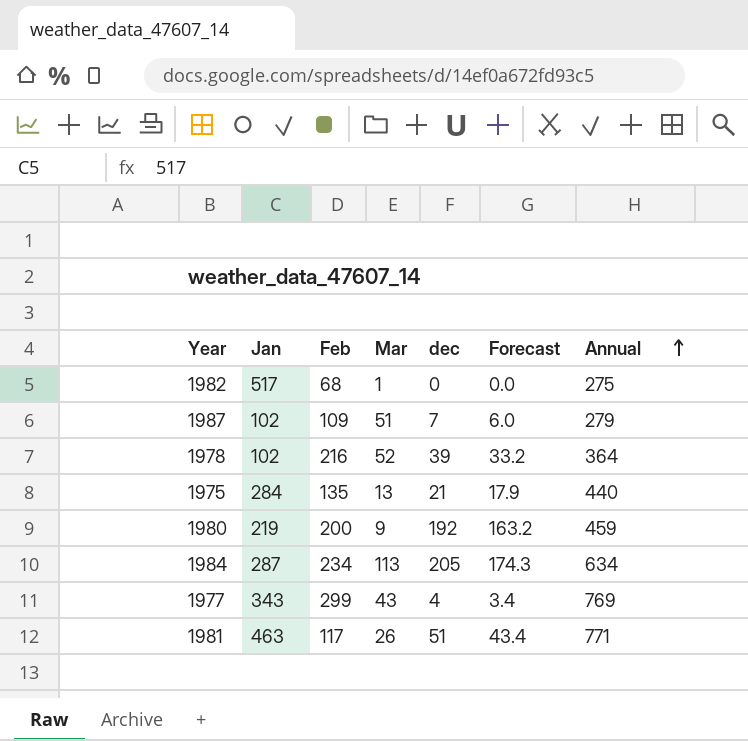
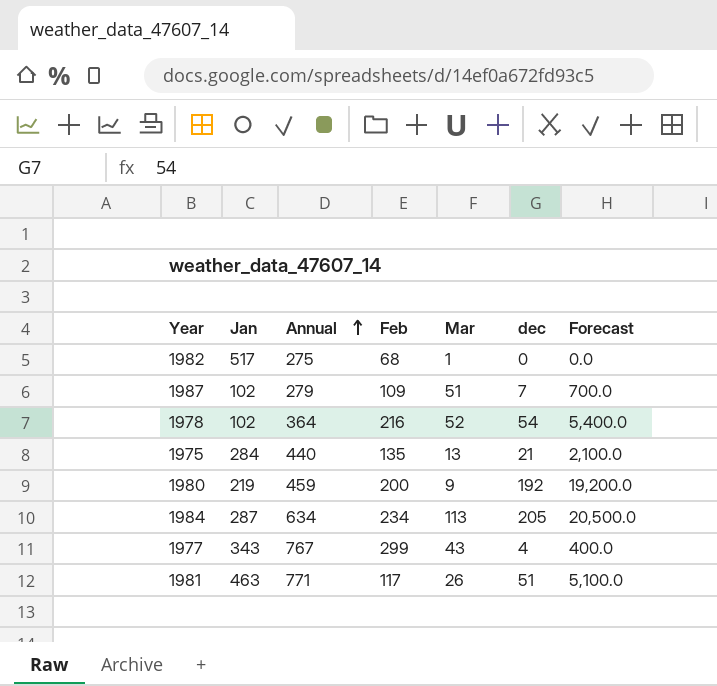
column Annual | position: 7 -> 3
column Forecast | formula: [dec] * 0.85 -> [dec] * 100
1978 | dec: 39 -> 54
1977 | Annual: 769 -> 767

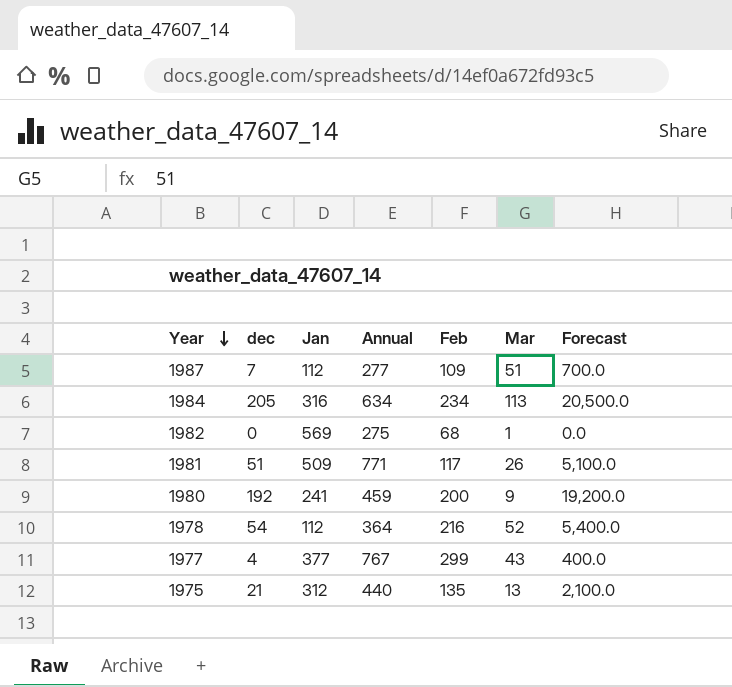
row order: Annual ascending -> Year descending
column dec | position: 6 -> 2
1987 | Jan: 102 -> 112
1987 | Annual: 279 -> 277
1984 | Jan: 287 -> 316
1982 | Jan: 517 -> 569
1981 | Jan: 463 -> 509
1980 | Jan: 219 -> 241
1978 | Jan: 102 -> 112
1977 | Jan: 343 -> 377
1975 | Jan: 284 -> 312

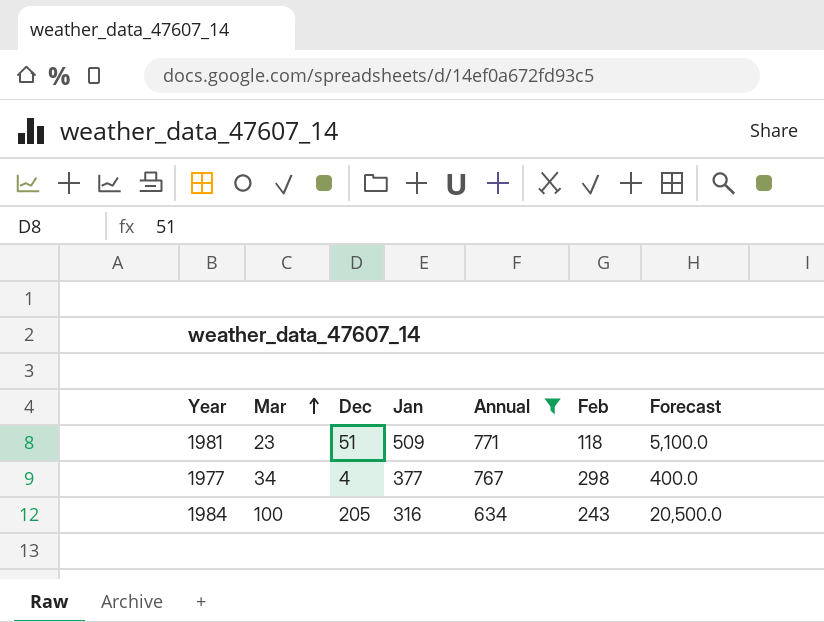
filter: none -> Annual >= 634
row order: Year descending -> Mar ascending
column Mar | position: 6 -> 2
column name: dec -> Dec
1981 | Mar: 26 -> 23
1981 | Feb: 117 -> 118
1977 | Mar: 43 -> 34
1977 | Feb: 299 -> 298
1984 | Mar: 113 -> 100
1984 | Feb: 234 -> 243

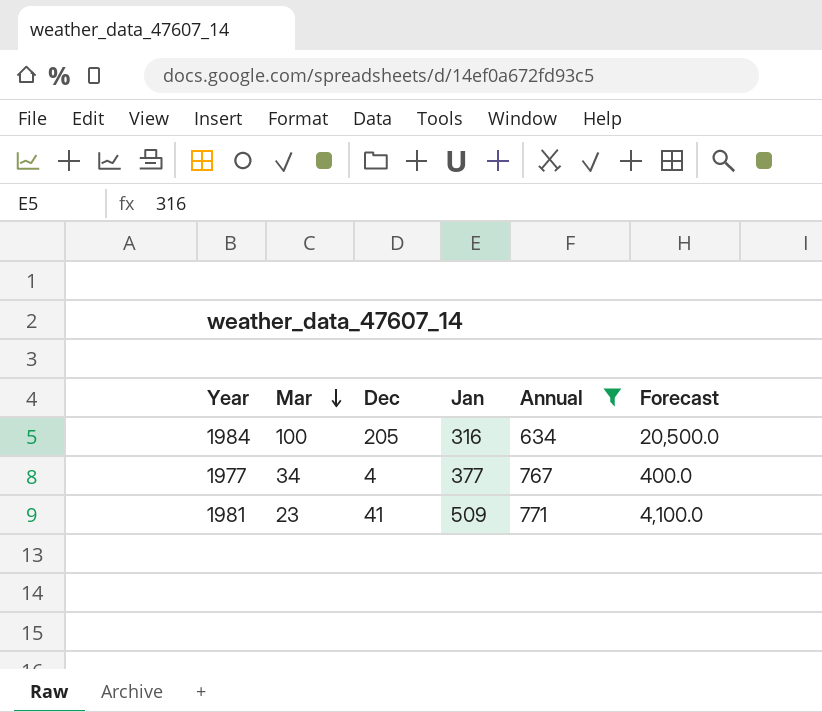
row order: Mar ascending -> Mar descending
column Feb | position: 6 -> none
1981 | Dec: 51 -> 41
1981 | Forecast: 5,100.0 -> 4,100.0

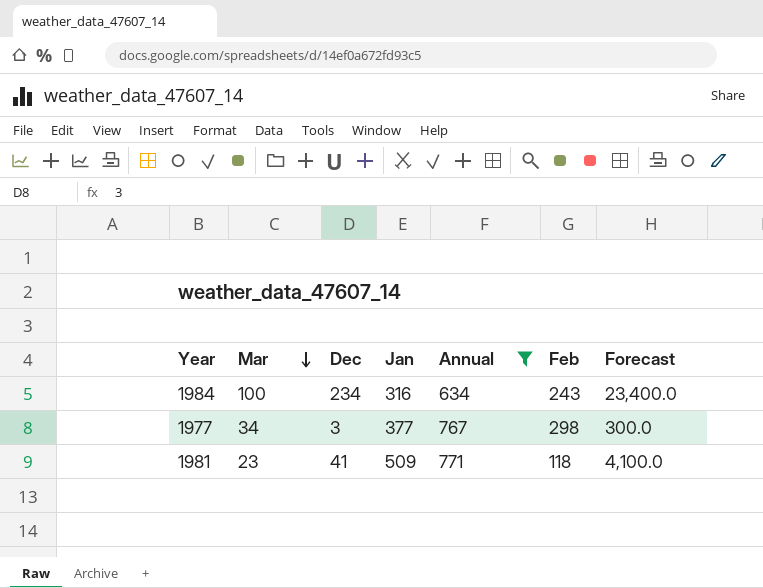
column Feb | position: none -> 6
1984 | Dec: 205 -> 234
1984 | Forecast: 20,500.0 -> 23,400.0
1977 | Dec: 4 -> 3
1977 | Forecast: 400.0 -> 300.0

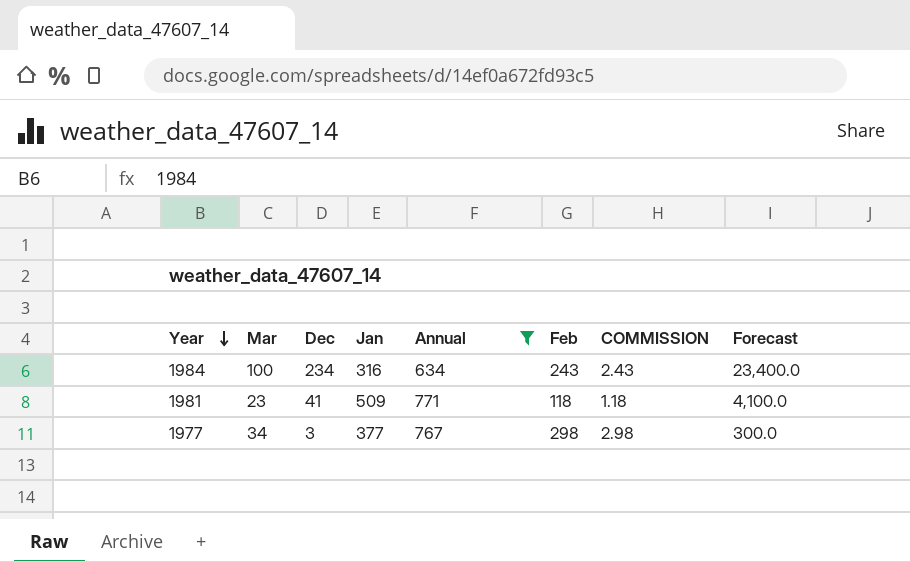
row order: Mar descending -> Year descending
column COMMISSION | formula: none -> [Feb] * 0.01

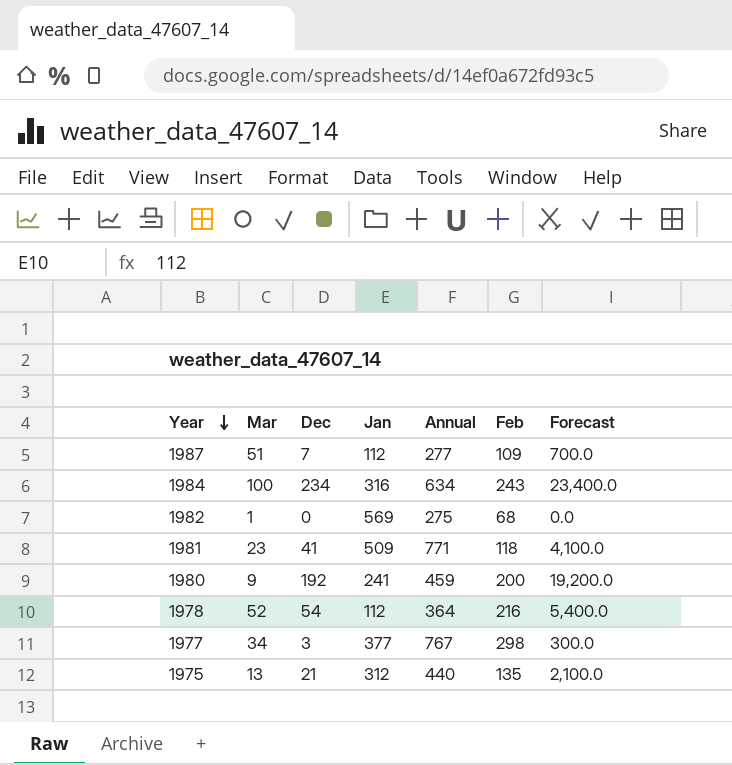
filter: Annual >= 634 -> none
column COMMISSION | formula: [Feb] * 0.01 -> none

